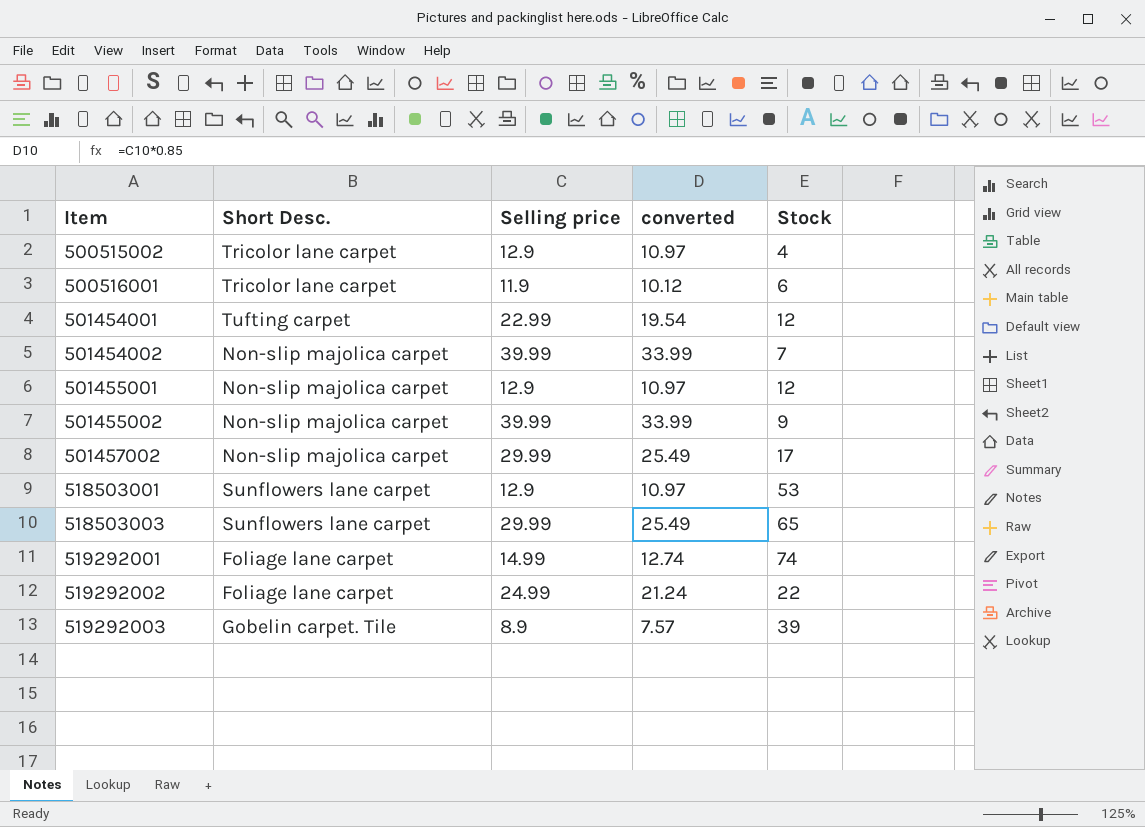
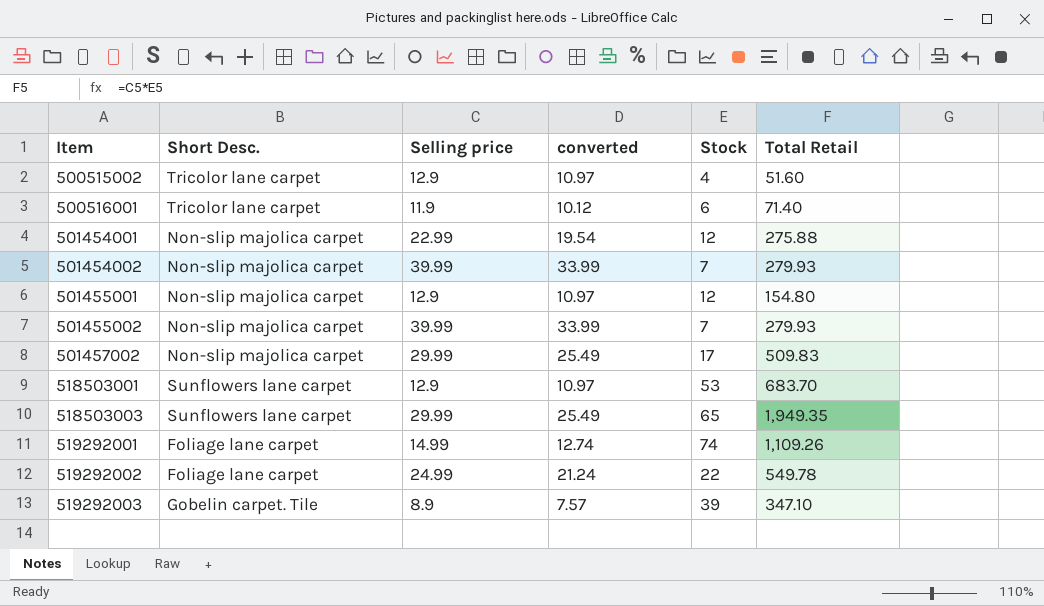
column Total Retail | formula: none -> [Selling price] * [Stock]
501454001 | Short Desc.: Tufting carpet -> Non-slip majolica carpet
501455002 | Stock: 9 -> 7

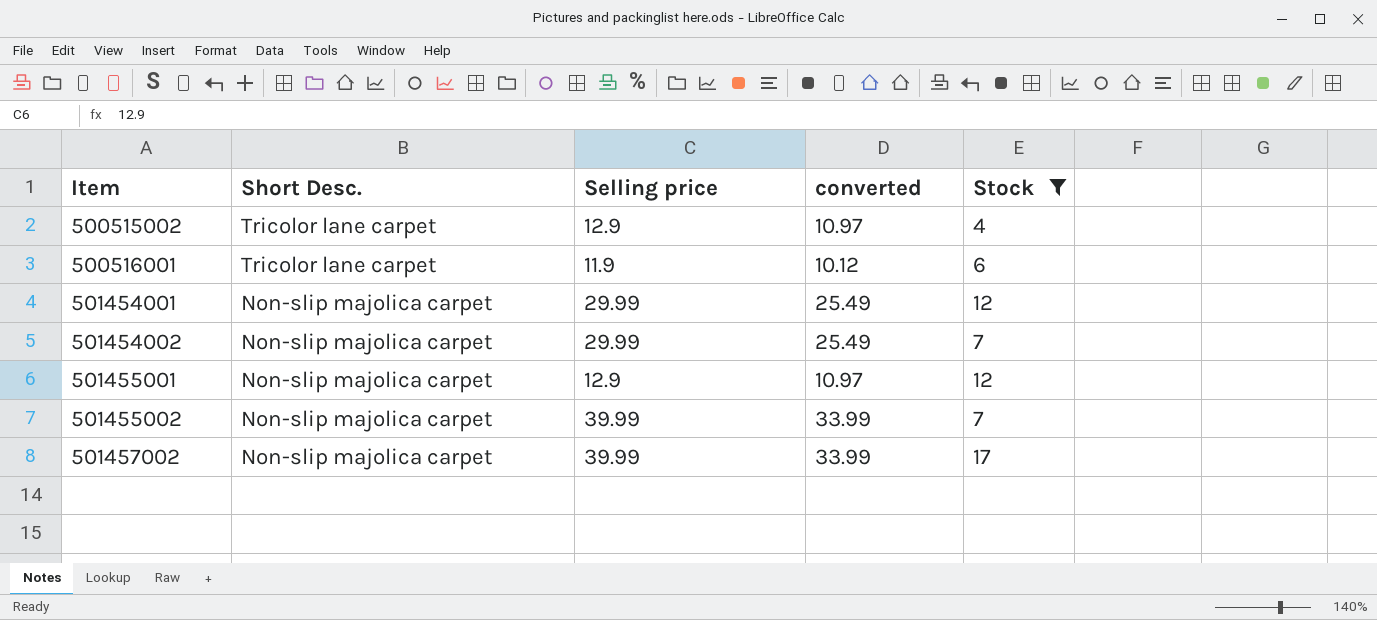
filter: none -> Stock <= 17
column Total Retail | formula: [Selling price] * [Stock] -> none
501454001 | Selling price: 22.99 -> 29.99
501454001 | converted: 19.54 -> 25.49
501454002 | Selling price: 39.99 -> 29.99
501454002 | converted: 33.99 -> 25.49
501457002 | Selling price: 29.99 -> 39.99
501457002 | converted: 25.49 -> 33.99

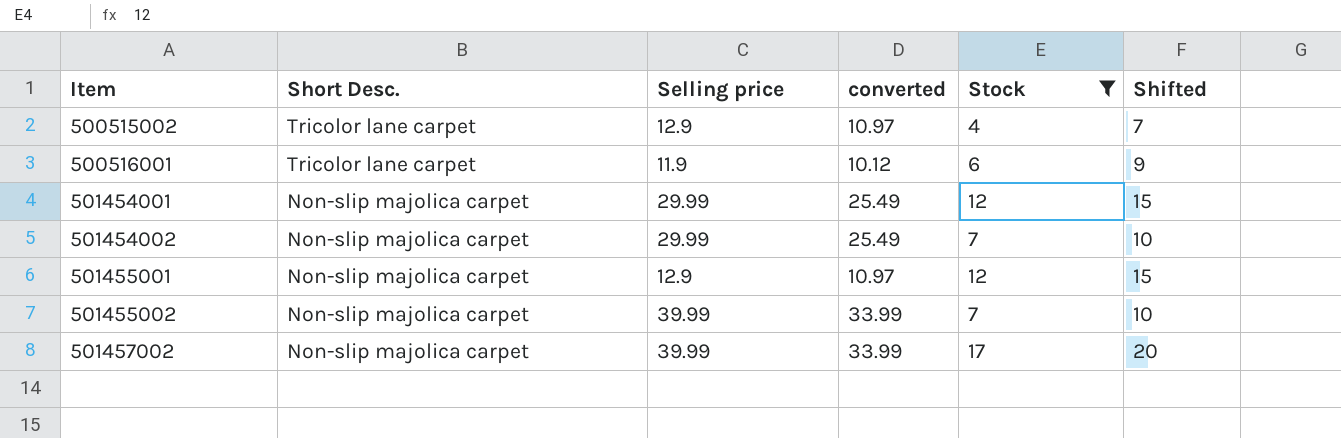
column Shifted | formula: none -> [Stock] + 3

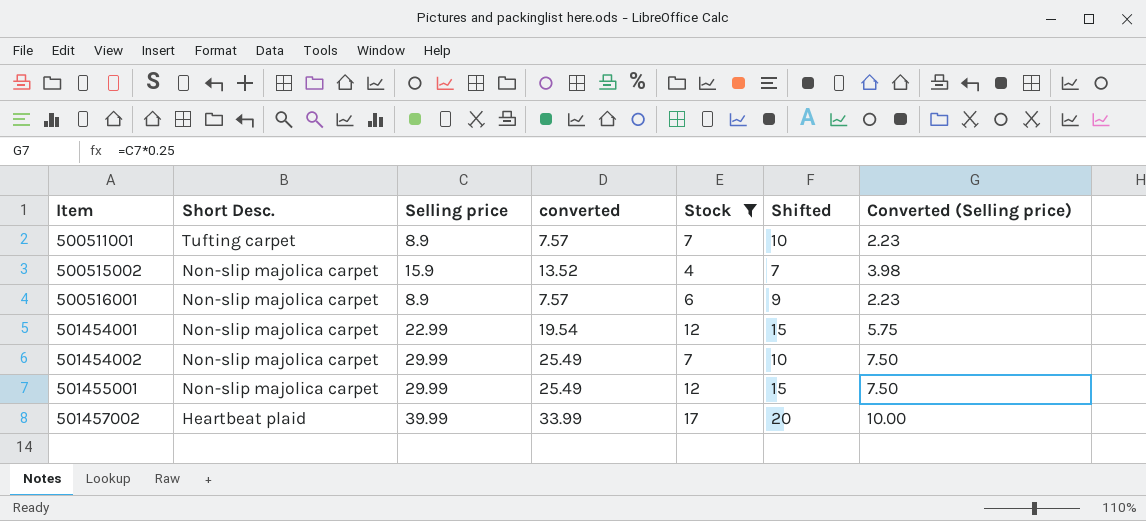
column Converted (Selling price) | formula: none -> [Selling price] * 0.25
row 501455002: Non-slip majolica carpet | 39.99 | 33.99 | 7 | 10 -> none
row 500511001: none -> Tufting carpet | 8.9 | 7.57 | 7 | 10 | 2.23
500515002 | Short Desc.: Tricolor lane carpet -> Non-slip majolica carpet
500515002 | Selling price: 12.9 -> 15.9
500515002 | converted: 10.97 -> 13.52
500516001 | Short Desc.: Tricolor lane carpet -> Non-slip majolica carpet
500516001 | Selling price: 11.9 -> 8.9
500516001 | converted: 10.12 -> 7.57
501454001 | Selling price: 29.99 -> 22.99
501454001 | converted: 25.49 -> 19.54
501455001 | Selling price: 12.9 -> 29.99
501455001 | converted: 10.97 -> 25.49
501457002 | Short Desc.: Non-slip majolica carpet -> Heartbeat plaid

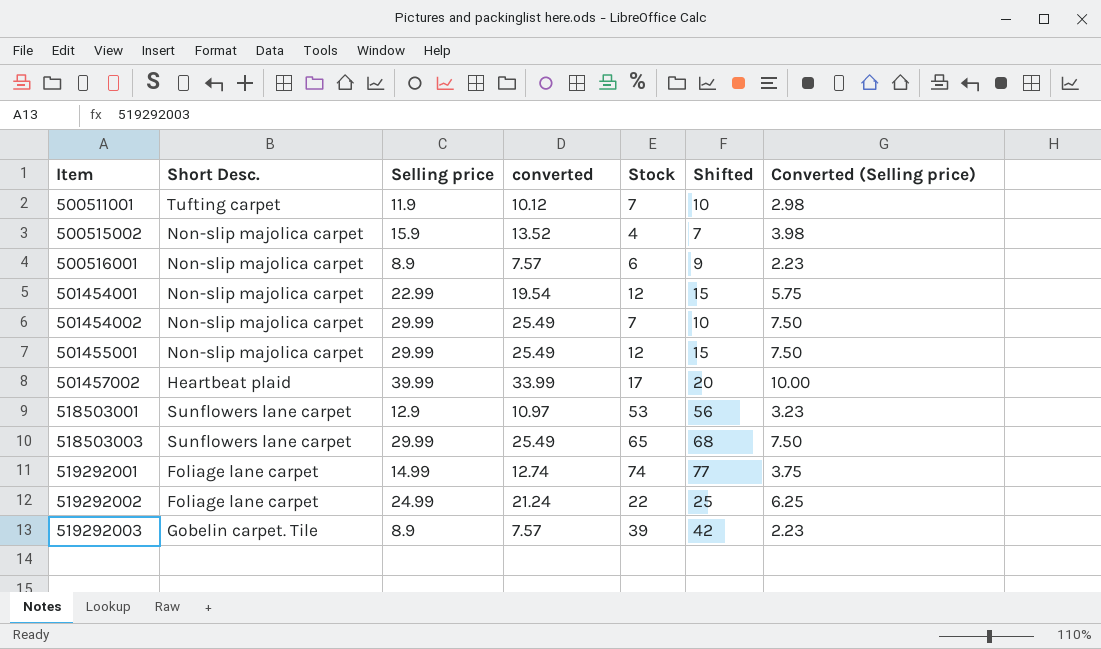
filter: Stock <= 17 -> none
500511001 | Selling price: 8.9 -> 11.9
500511001 | converted: 7.57 -> 10.12
500511001 | Converted (Selling price): 2.23 -> 2.98

